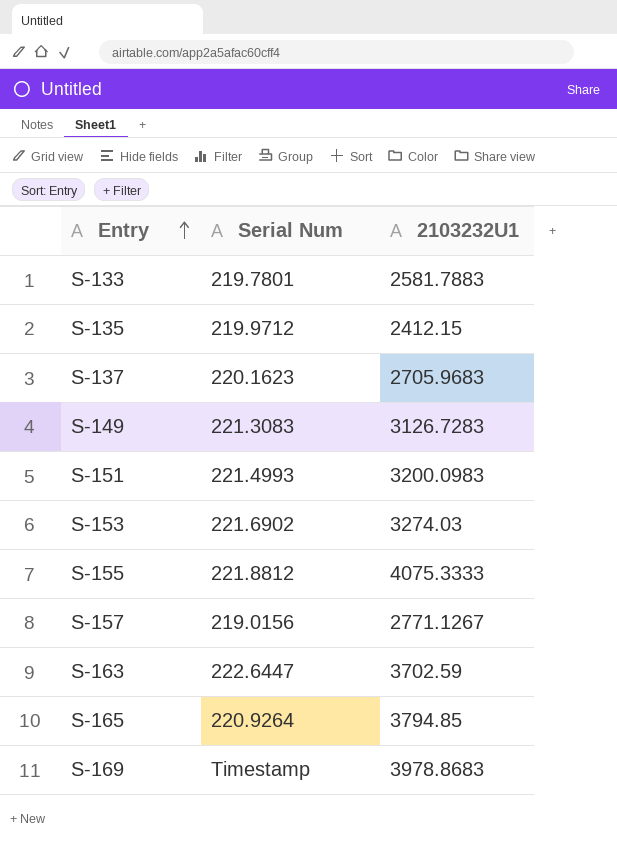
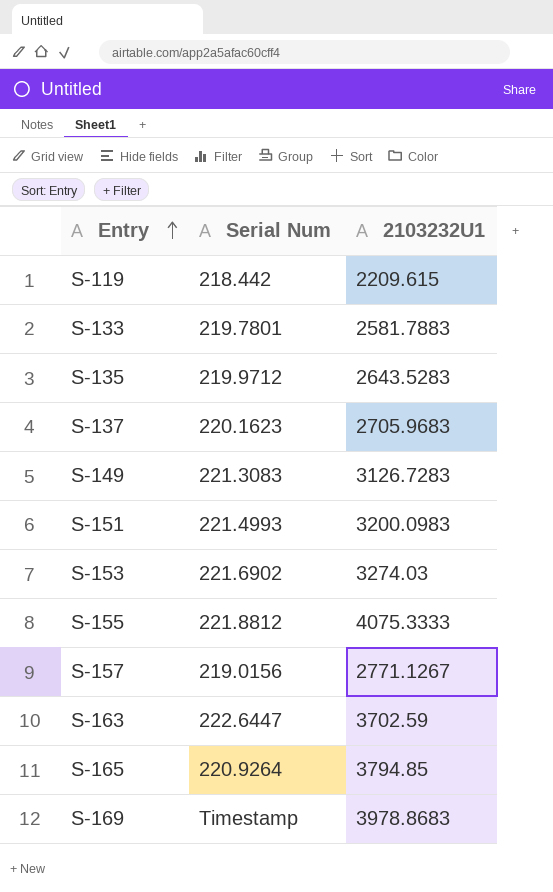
row S-119: none -> 218.442 | 2209.615
S-135 | 2103232U1: 2412.15 -> 2643.5283

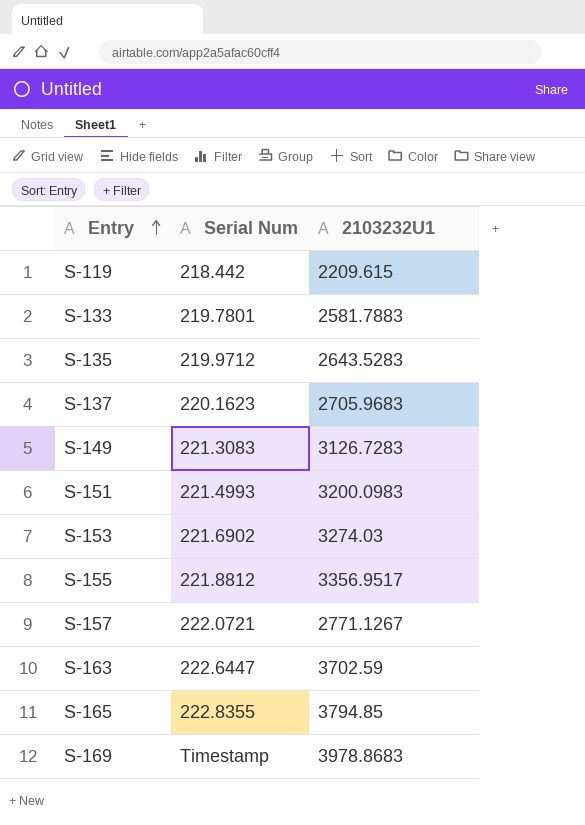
S-155 | 2103232U1: 4075.3333 -> 3356.9517
S-157 | Serial Num: 219.0156 -> 222.0721
S-165 | Serial Num: 220.9264 -> 222.8355

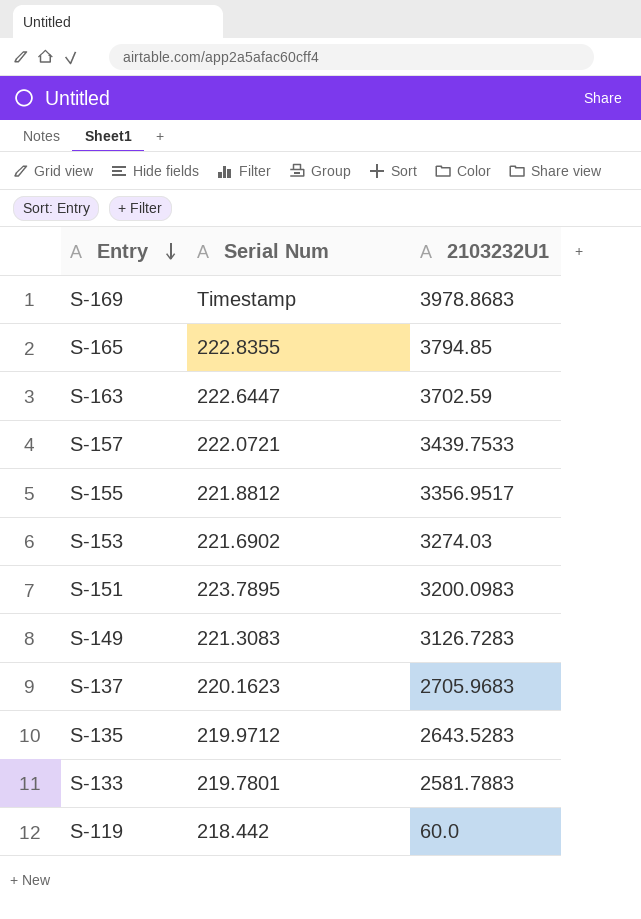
row order: Entry ascending -> Entry descending
S-157 | 2103232U1: 2771.1267 -> 3439.7533
S-151 | Serial Num: 221.4993 -> 223.7895
S-119 | 2103232U1: 2209.615 -> 60.0

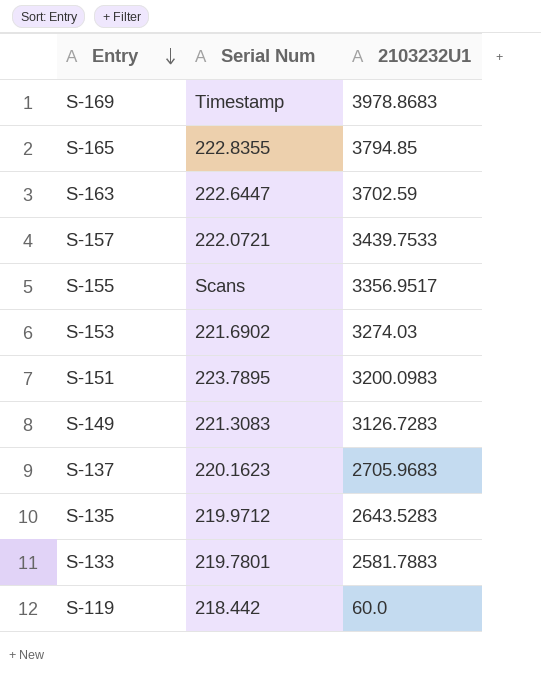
S-155 | Serial Num: 221.8812 -> Scans

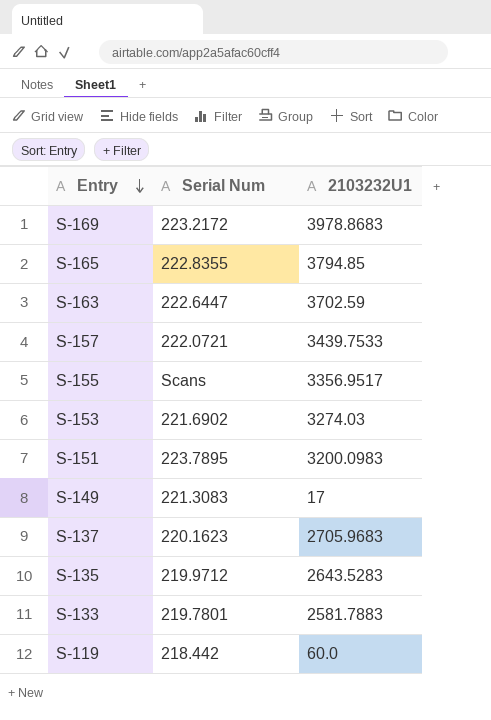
S-169 | Serial Num: Timestamp -> 223.2172
S-149 | 2103232U1: 3126.7283 -> 17

